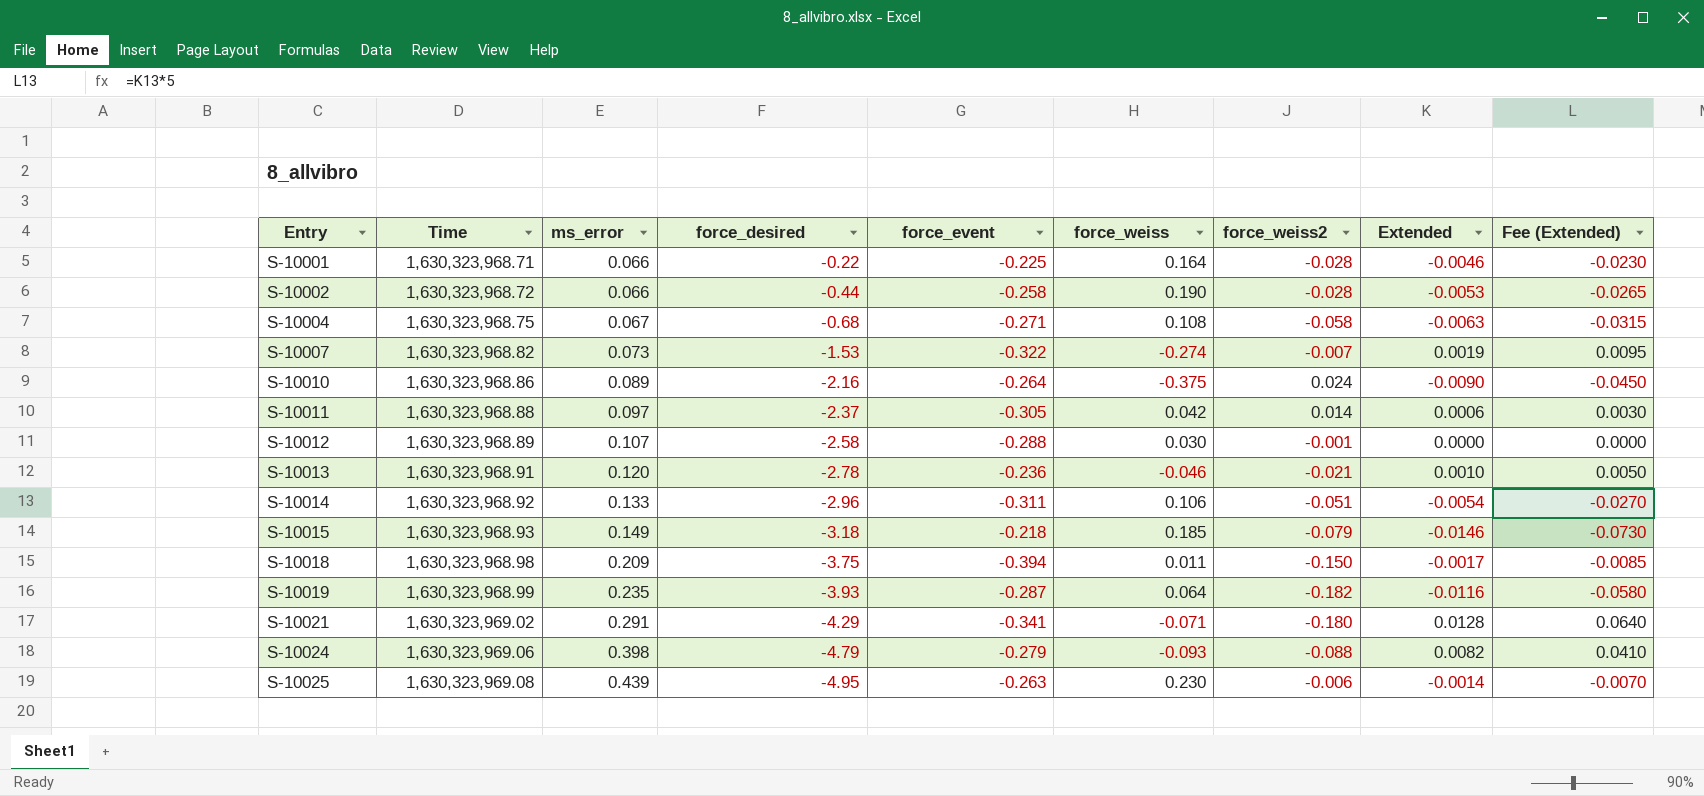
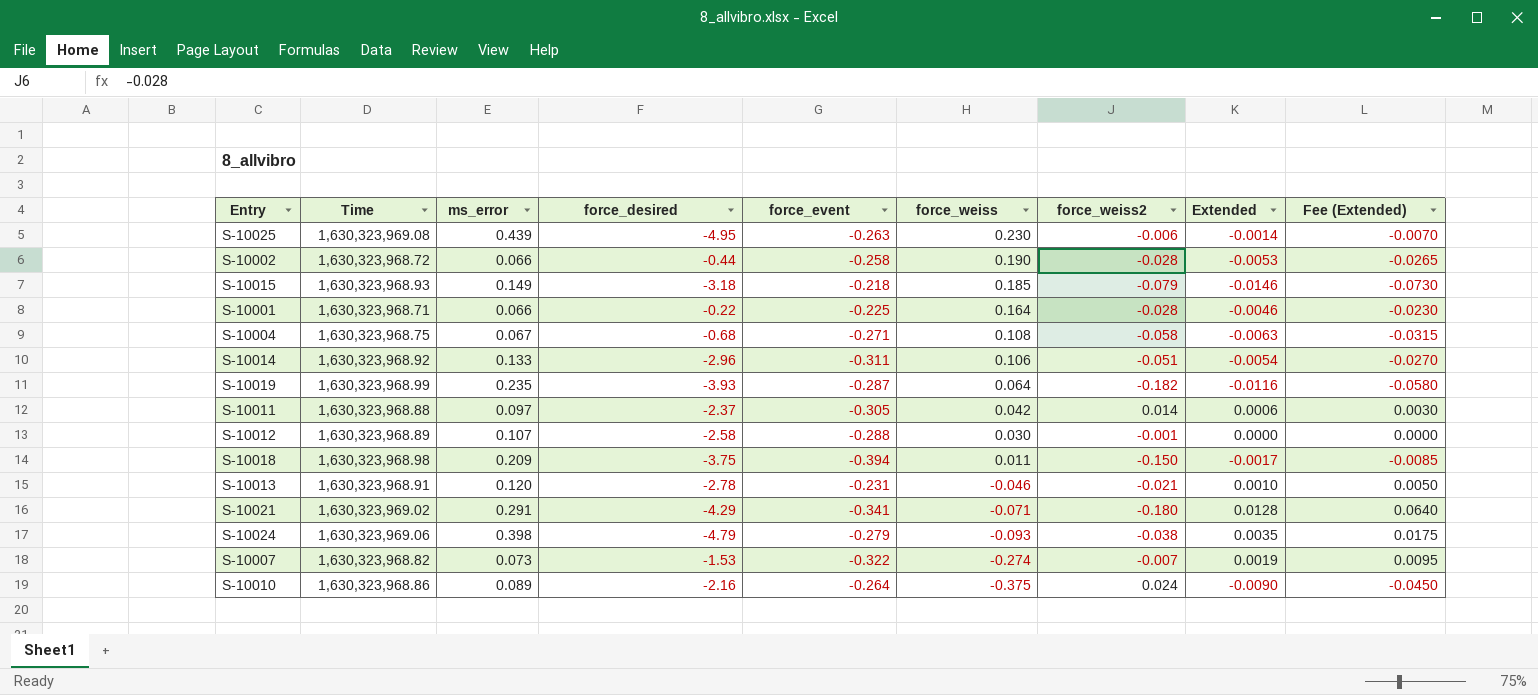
row order: Entry ascending -> force_weiss descending
S-10013 | force_event: -0.236 -> -0.231
S-10024 | force_weiss2: -0.088 -> -0.038
S-10024 | Extended: 0.0082 -> 0.0035
S-10024 | Fee (Extended): 0.0410 -> 0.0175

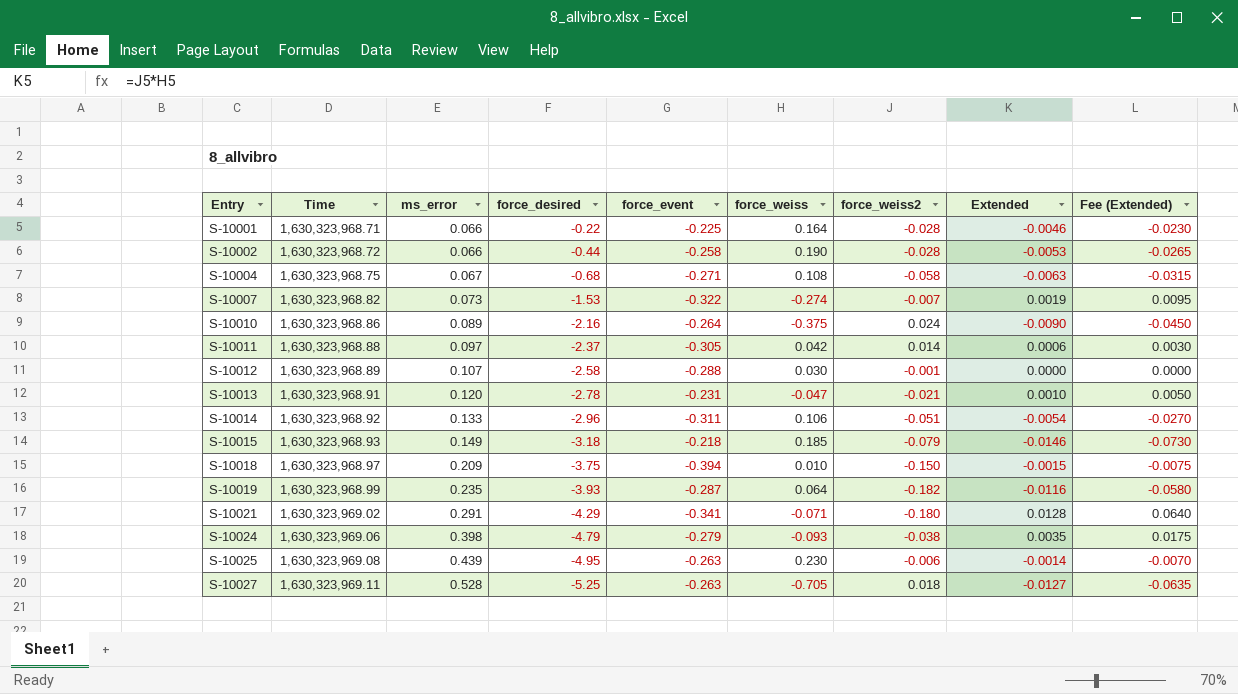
row order: force_weiss descending -> Entry ascending
S-10013 | force_weiss: -0.046 -> -0.047
S-10018 | Time: 1,630,323,968.98 -> 1,630,323,968.97
S-10018 | force_weiss: 0.011 -> 0.010
S-10018 | Extended: -0.0017 -> -0.0015
S-10018 | Fee (Extended): -0.0085 -> -0.0075
row S-10027: none -> 1,630,323,969.11 | 0.528 | -5.25 | -0.263 | -0.705 | 0.018 | -0.0127 | -0.0635

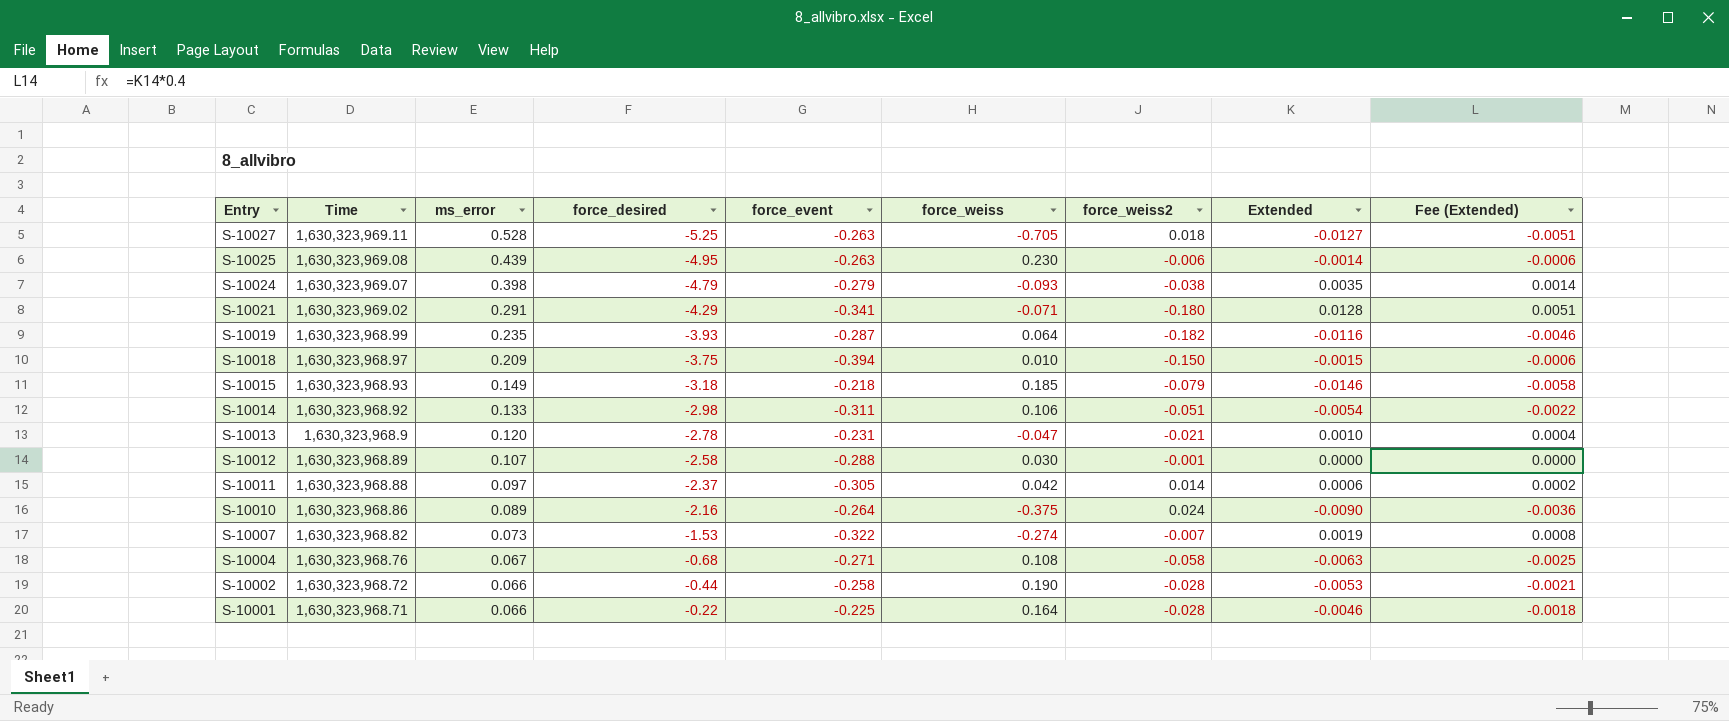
row order: Entry ascending -> Entry descending
column Fee (Extended) | formula: [Extended] * 5 -> [Extended] * 0.4
S-10024 | Time: 1,630,323,969.06 -> 1,630,323,969.07
S-10014 | force_desired: -2.96 -> -2.98
S-10013 | Time: 1,630,323,968.91 -> 1,630,323,968.9
S-10004 | Time: 1,630,323,968.75 -> 1,630,323,968.76

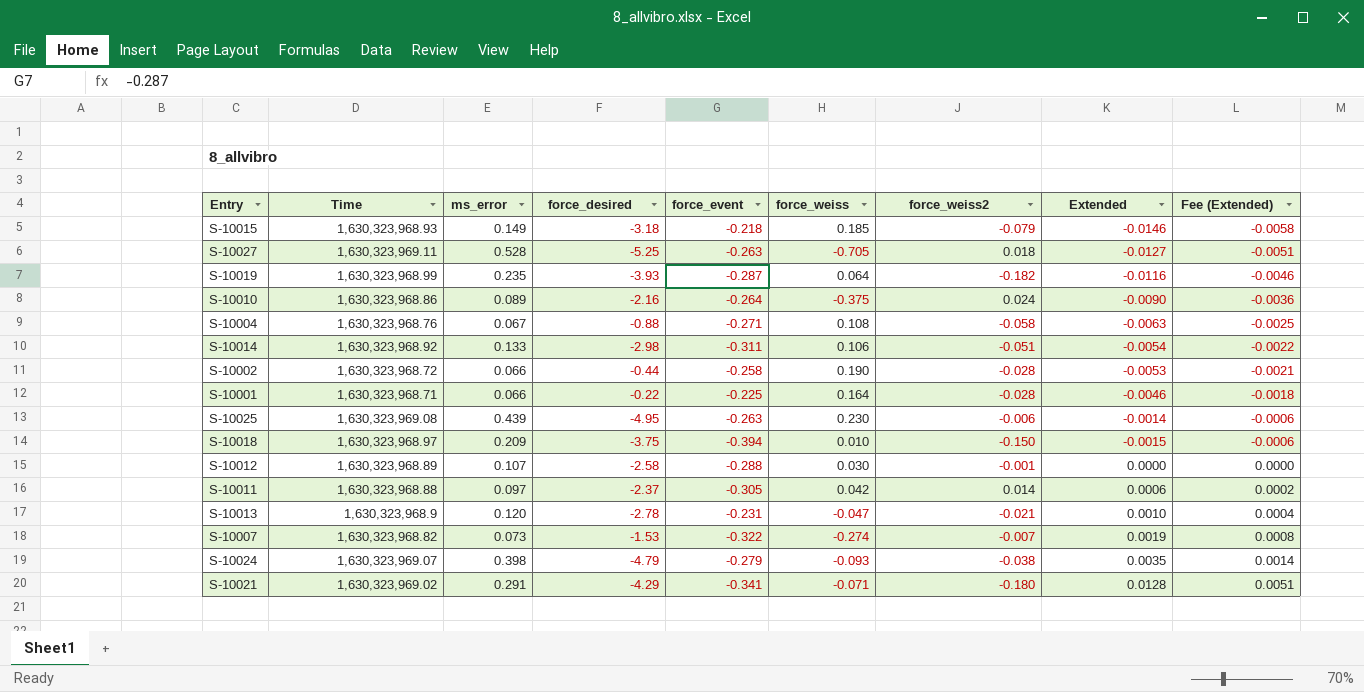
row order: Entry descending -> Fee (Extended) ascending
S-10004 | force_desired: -0.68 -> -0.88

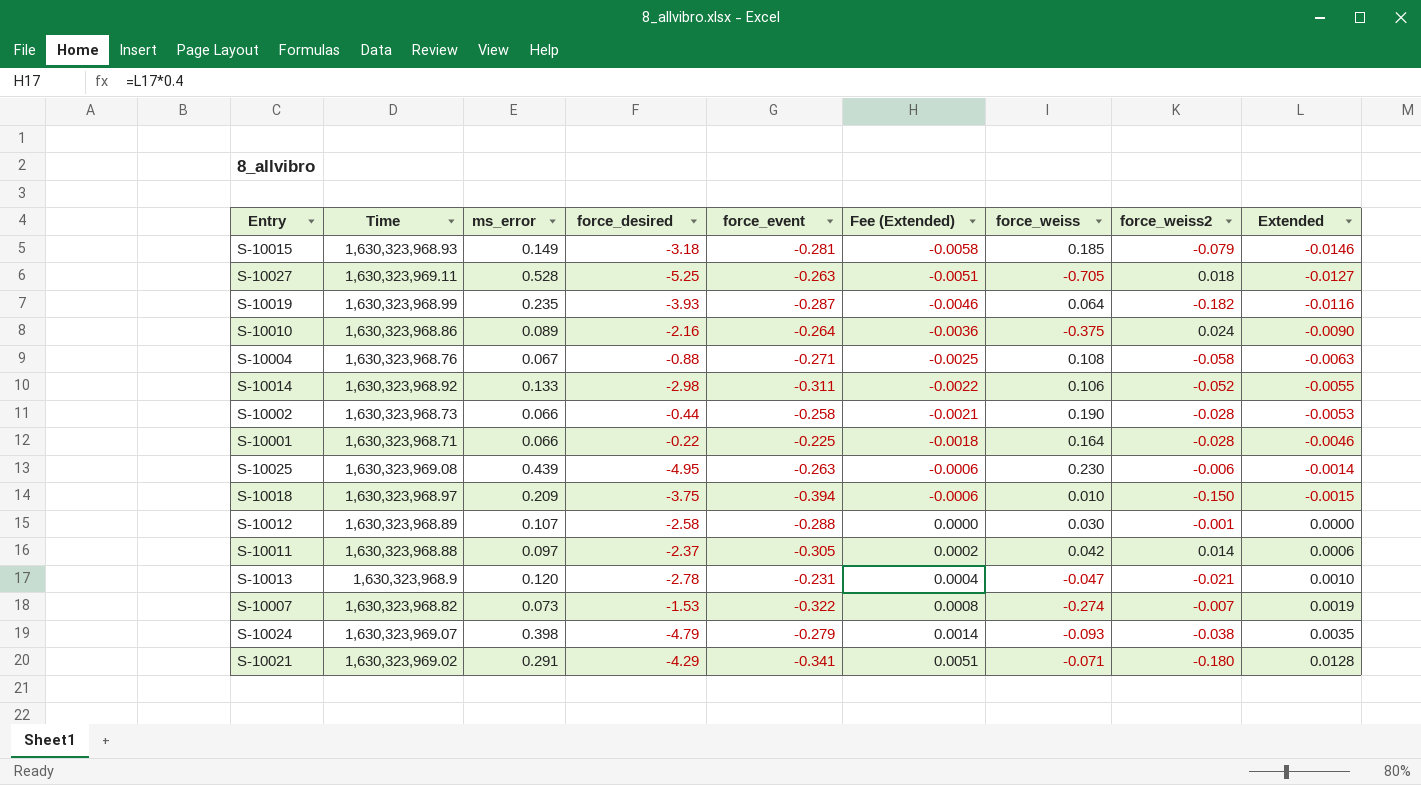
column Fee (Extended) | position: 9 -> 6
S-10015 | force_event: -0.218 -> -0.281
S-10014 | force_weiss2: -0.051 -> -0.052
S-10014 | Extended: -0.0054 -> -0.0055
S-10002 | Time: 1,630,323,968.72 -> 1,630,323,968.73

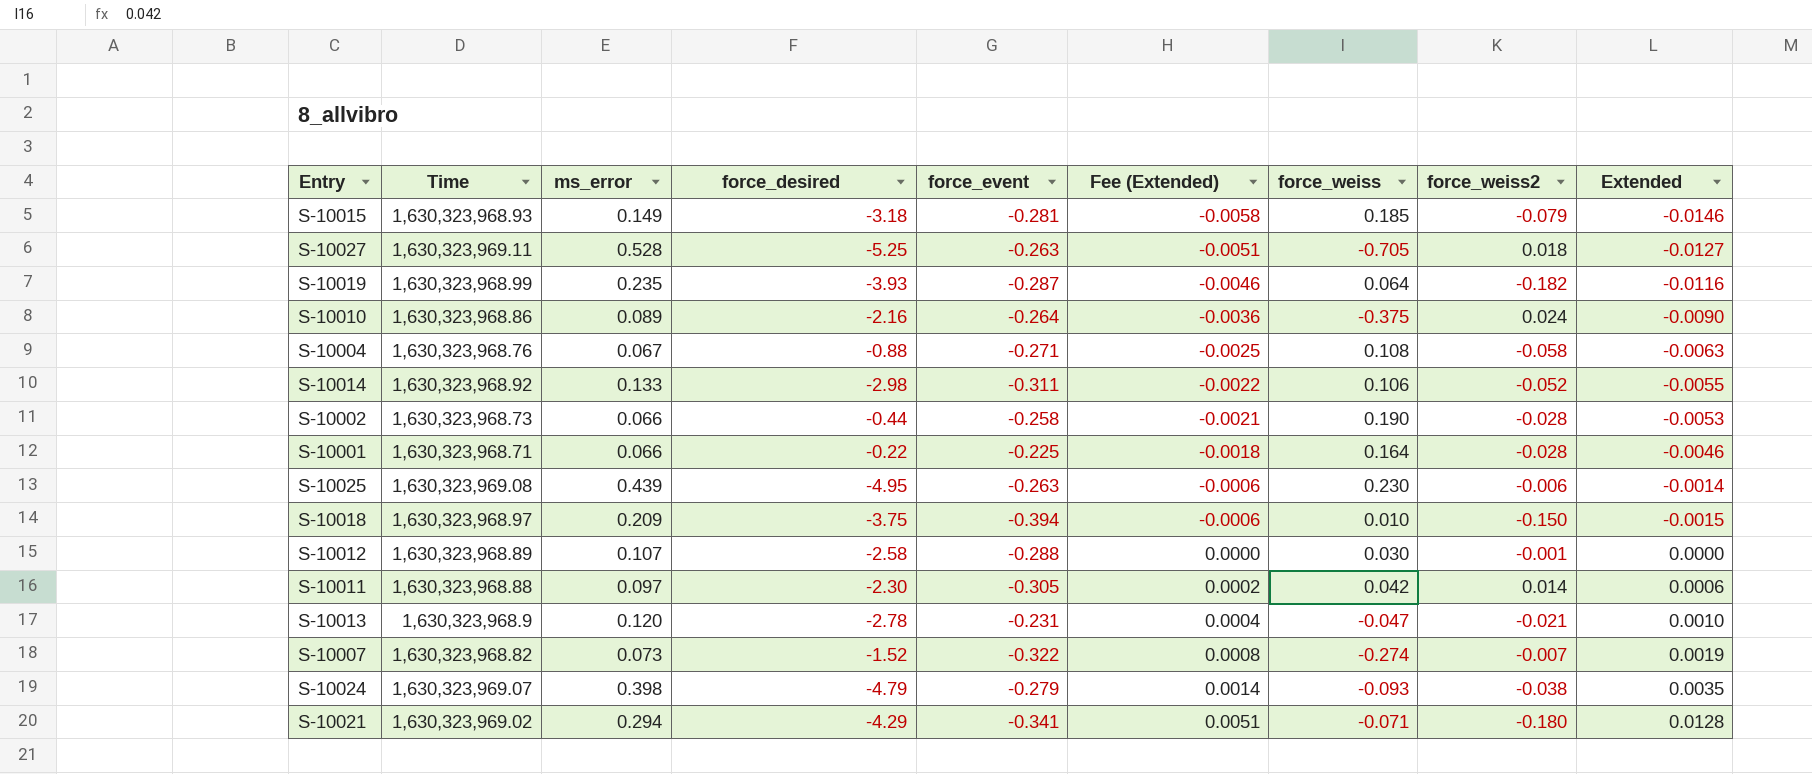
S-10011 | force_desired: -2.37 -> -2.30
S-10007 | force_desired: -1.53 -> -1.52
S-10021 | ms_error: 0.291 -> 0.294

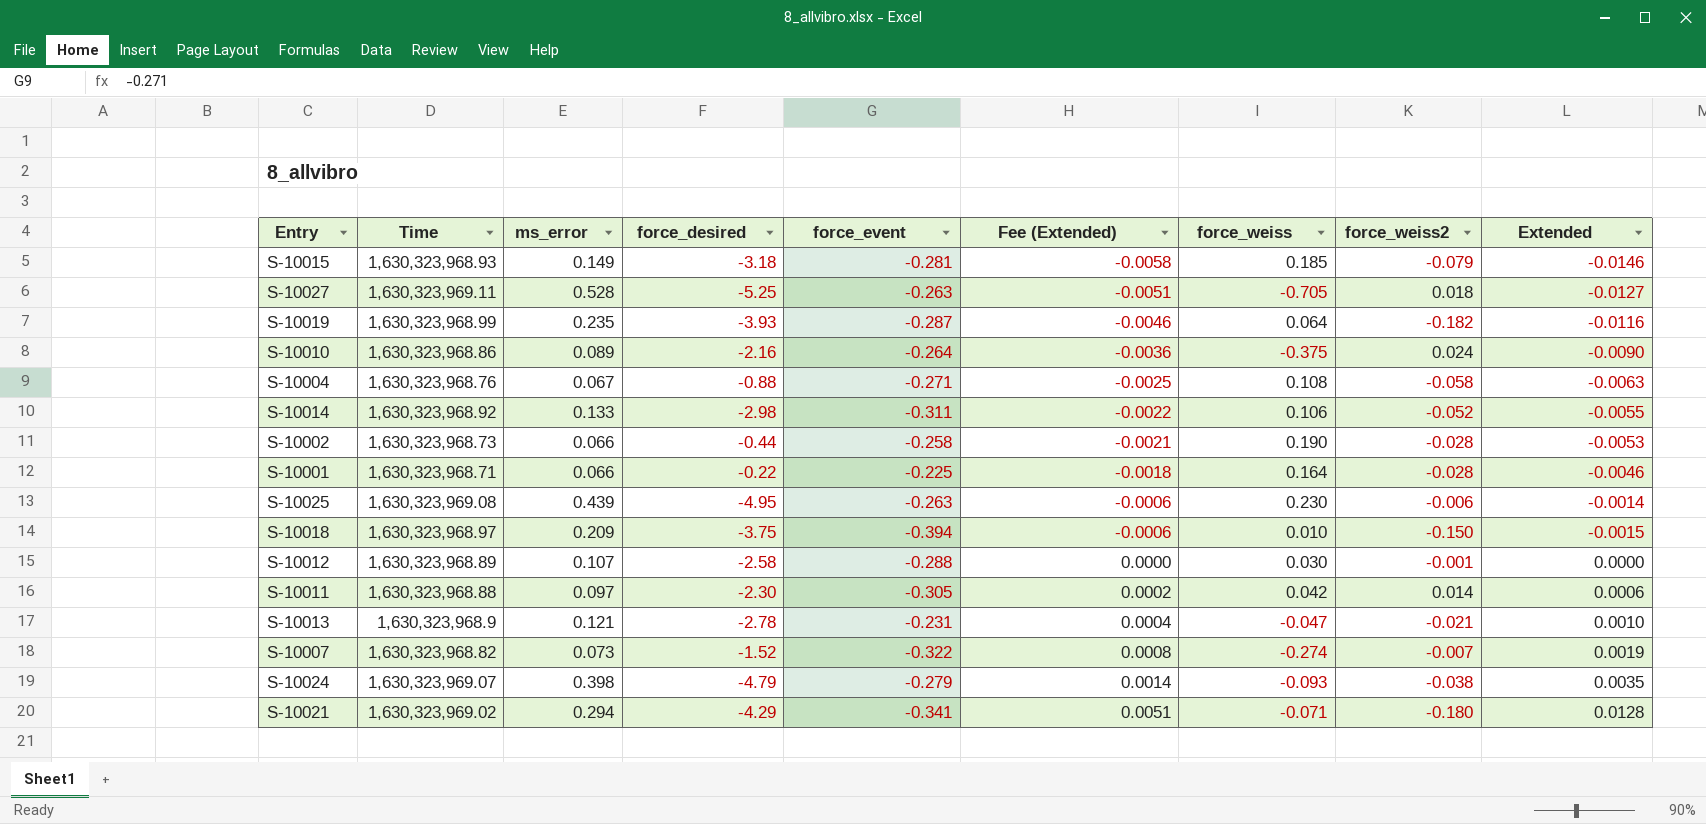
S-10013 | ms_error: 0.120 -> 0.121

